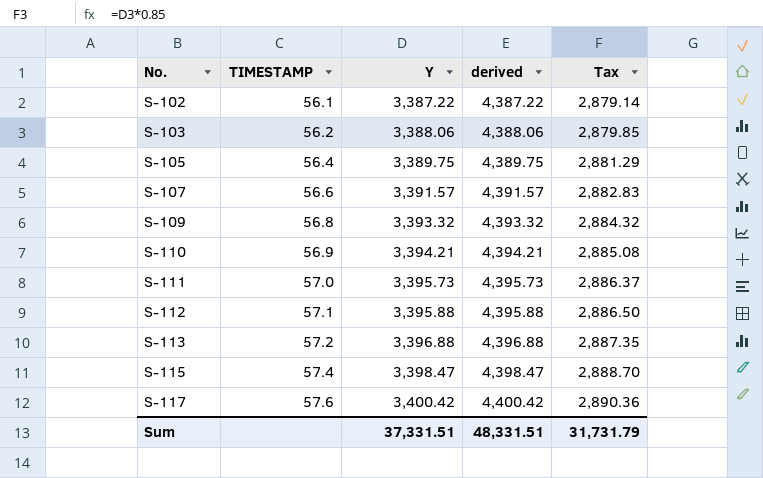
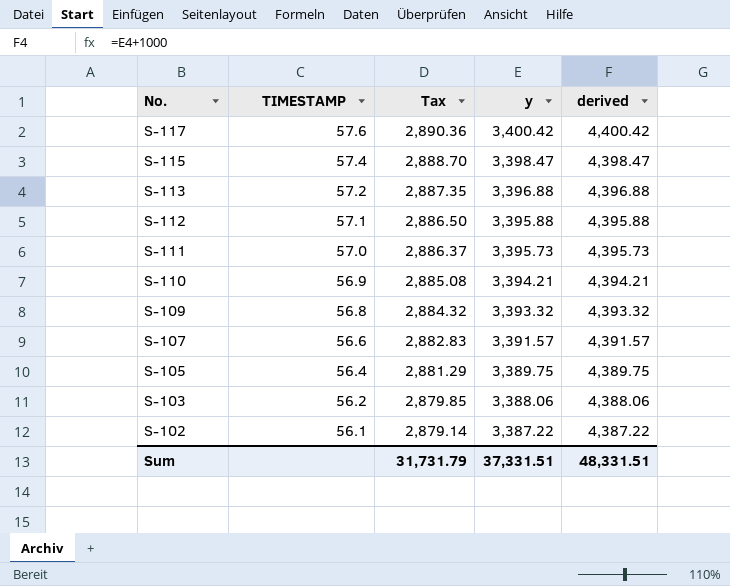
row order: No. ascending -> No. descending
column Tax | position: 5 -> 3
column name: Y -> y

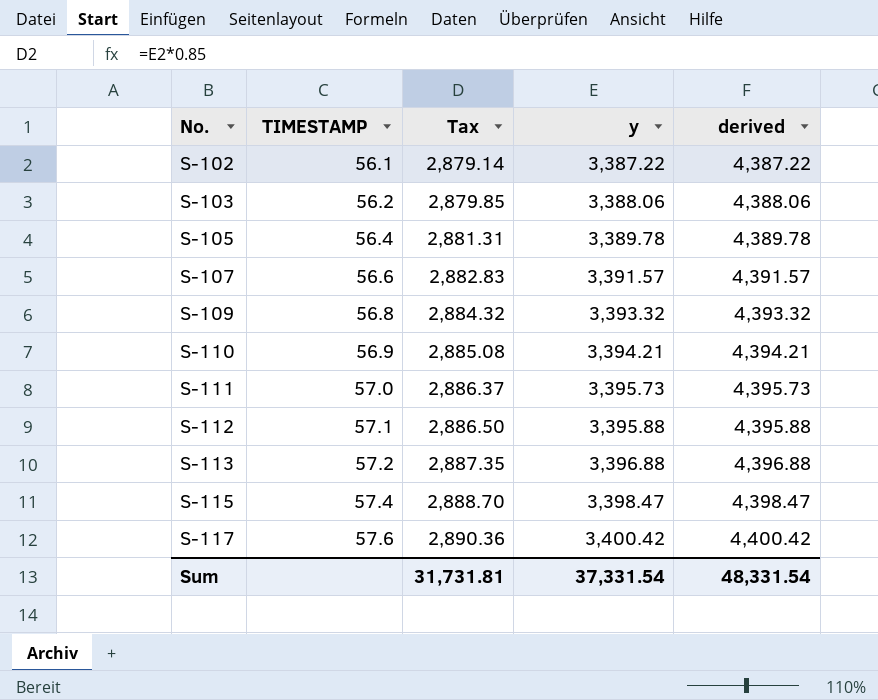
row order: No. descending -> No. ascending
S-105 | Tax: 2,881.29 -> 2,881.31
S-105 | y: 3,389.75 -> 3,389.78
S-105 | derived: 4,389.75 -> 4,389.78
Sum | Tax: 31,731.79 -> 31,731.81
Sum | y: 37,331.51 -> 37,331.54
Sum | derived: 48,331.51 -> 48,331.54

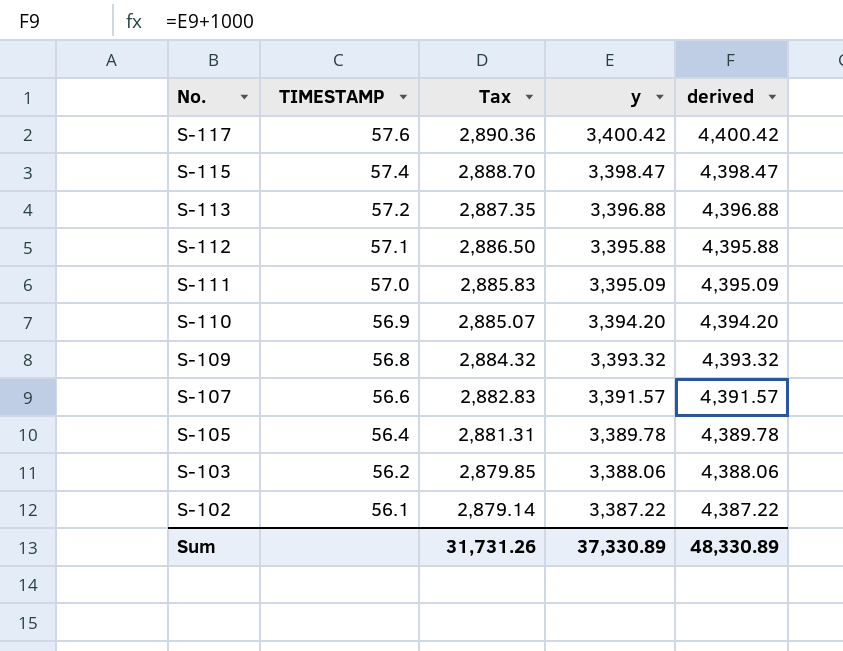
row order: No. ascending -> No. descending
S-111 | Tax: 2,886.37 -> 2,885.83
S-111 | y: 3,395.73 -> 3,395.09
S-111 | derived: 4,395.73 -> 4,395.09
S-110 | Tax: 2,885.08 -> 2,885.07
S-110 | y: 3,394.21 -> 3,394.20
S-110 | derived: 4,394.21 -> 4,394.20
Sum | Tax: 31,731.81 -> 31,731.26
Sum | y: 37,331.54 -> 37,330.89
Sum | derived: 48,331.54 -> 48,330.89

